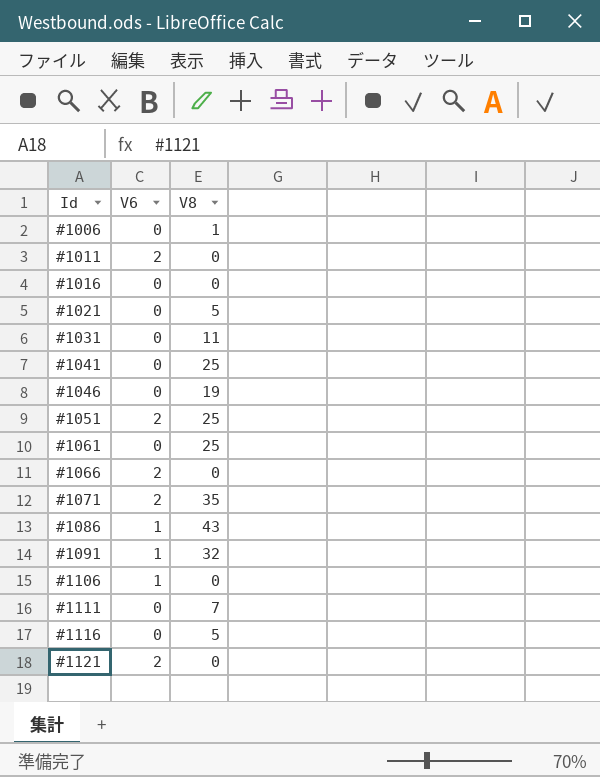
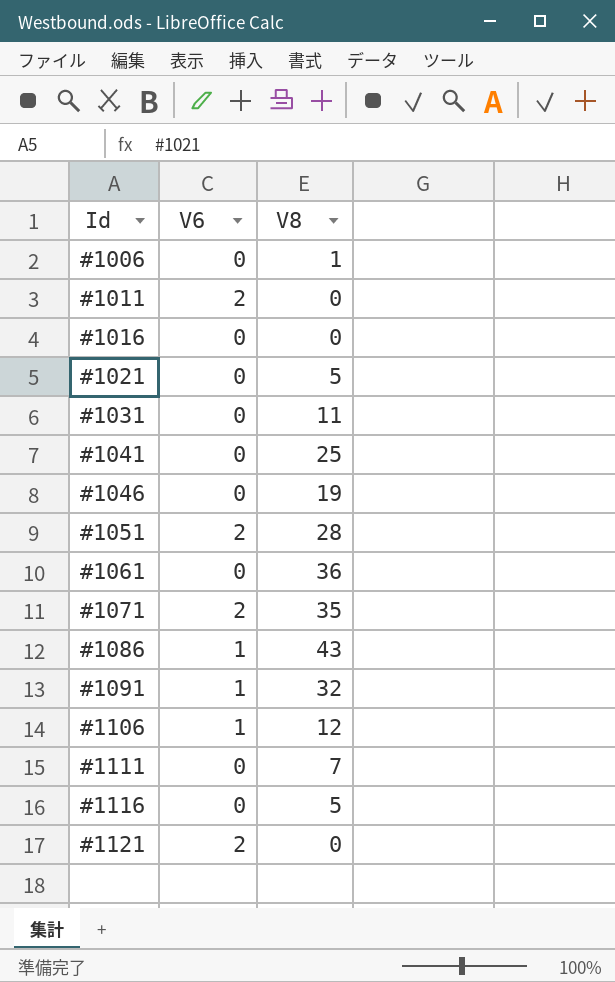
row #1066: 2 | 0 -> none
#1051 | V8: 25 -> 28
#1061 | V8: 25 -> 36
#1106 | V8: 0 -> 12

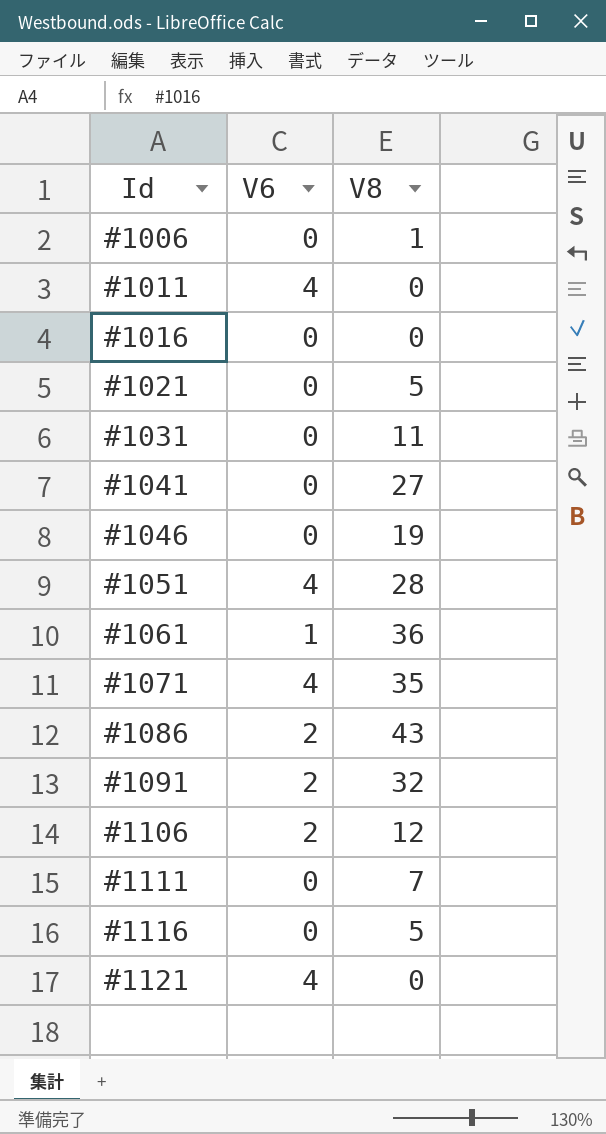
#1011 | V6: 2 -> 4
#1041 | V8: 25 -> 27
#1051 | V6: 2 -> 4
#1061 | V6: 0 -> 1
#1071 | V6: 2 -> 4
#1086 | V6: 1 -> 2
#1091 | V6: 1 -> 2
#1106 | V6: 1 -> 2
#1121 | V6: 2 -> 4

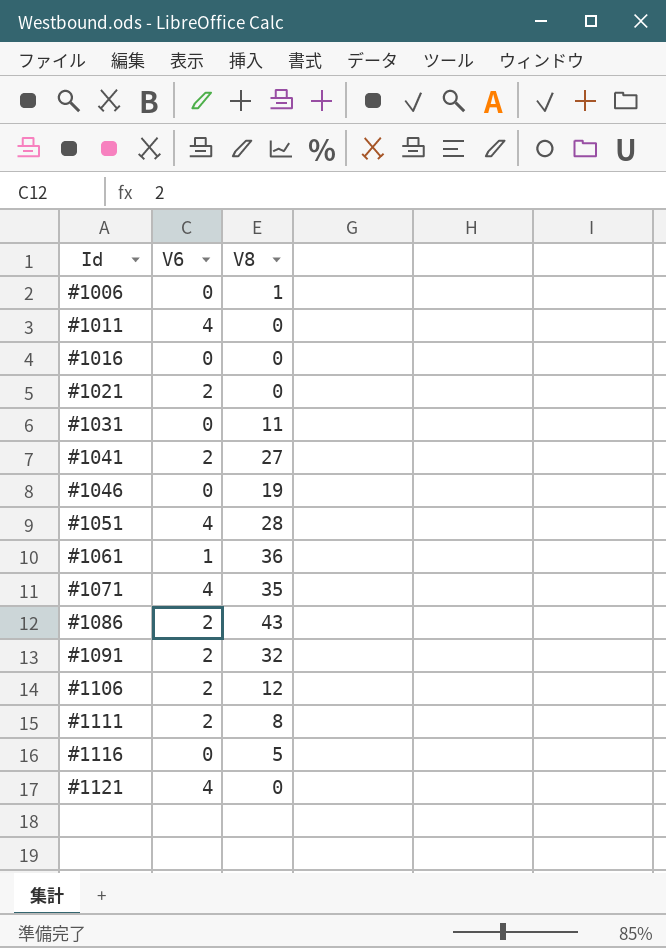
#1021 | V6: 0 -> 2
#1021 | V8: 5 -> 0
#1041 | V6: 0 -> 2
#1111 | V6: 0 -> 2
#1111 | V8: 7 -> 8

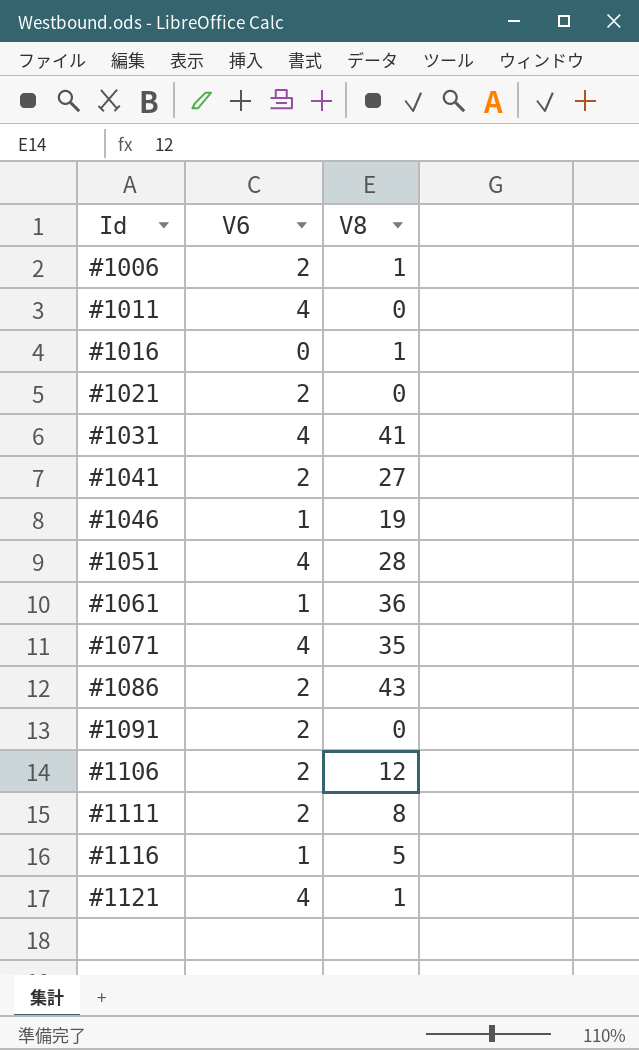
#1006 | V6: 0 -> 2
#1016 | V8: 0 -> 1
#1031 | V6: 0 -> 4
#1031 | V8: 11 -> 41
#1046 | V6: 0 -> 1
#1091 | V8: 32 -> 0
#1116 | V6: 0 -> 1
#1121 | V8: 0 -> 1

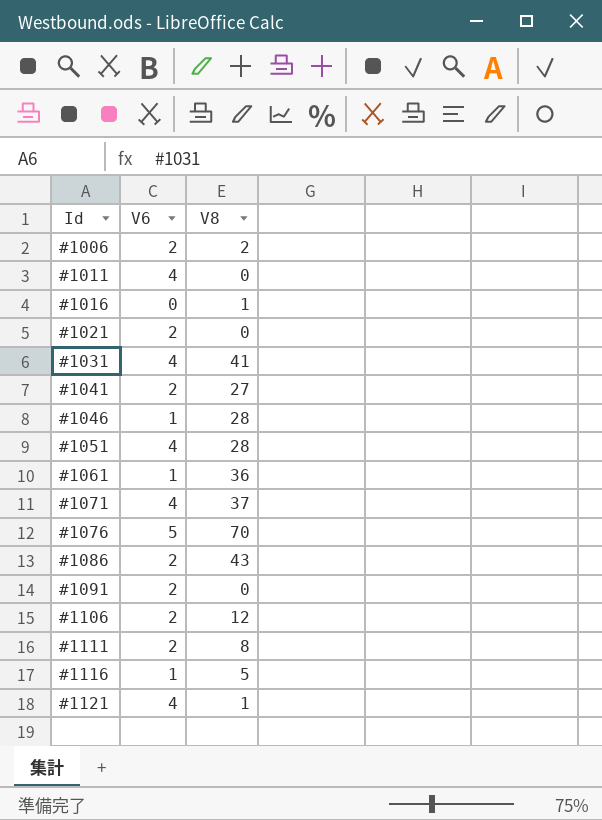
#1006 | V8: 1 -> 2
#1046 | V8: 19 -> 28
#1071 | V8: 35 -> 37
row #1076: none -> 5 | 70

